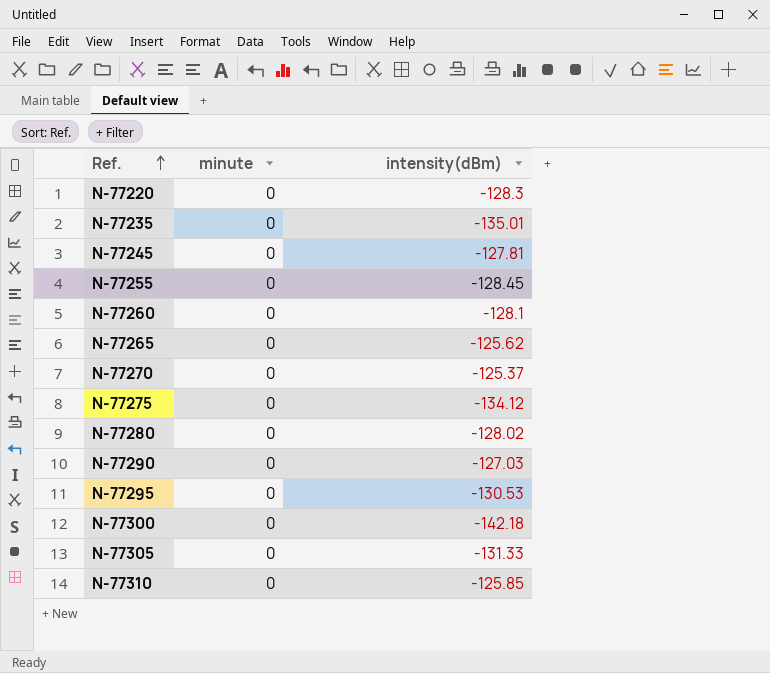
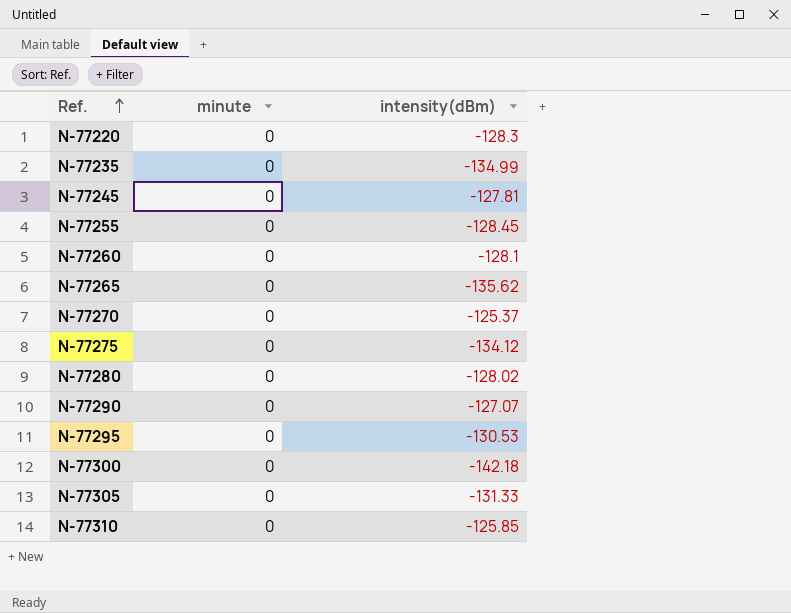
N-77235 | intensity(dBm): -135.01 -> -134.99
N-77265 | intensity(dBm): -125.62 -> -135.62
N-77290 | intensity(dBm): -127.03 -> -127.07

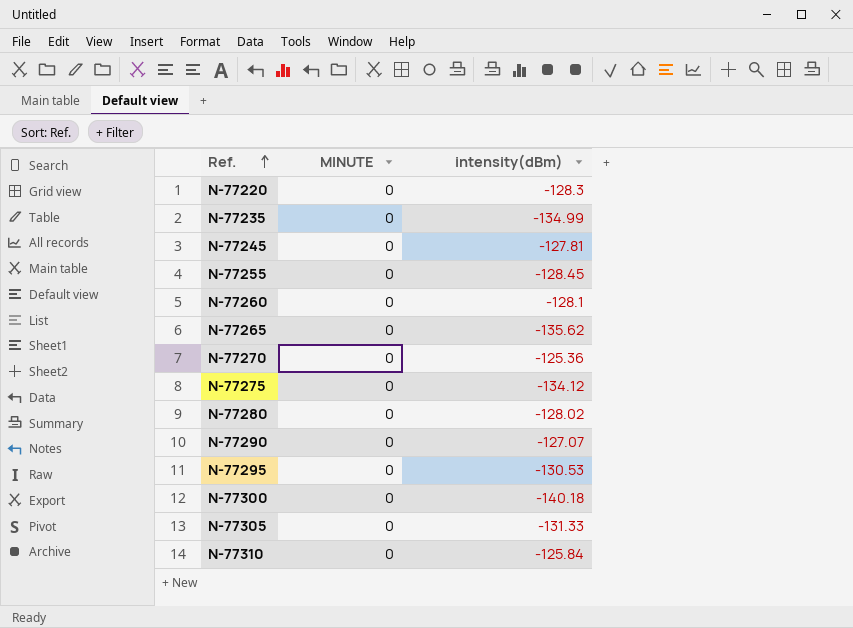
column name: minute -> MINUTE
N-77270 | intensity(dBm): -125.37 -> -125.36
N-77300 | intensity(dBm): -142.18 -> -140.18
N-77310 | intensity(dBm): -125.85 -> -125.84

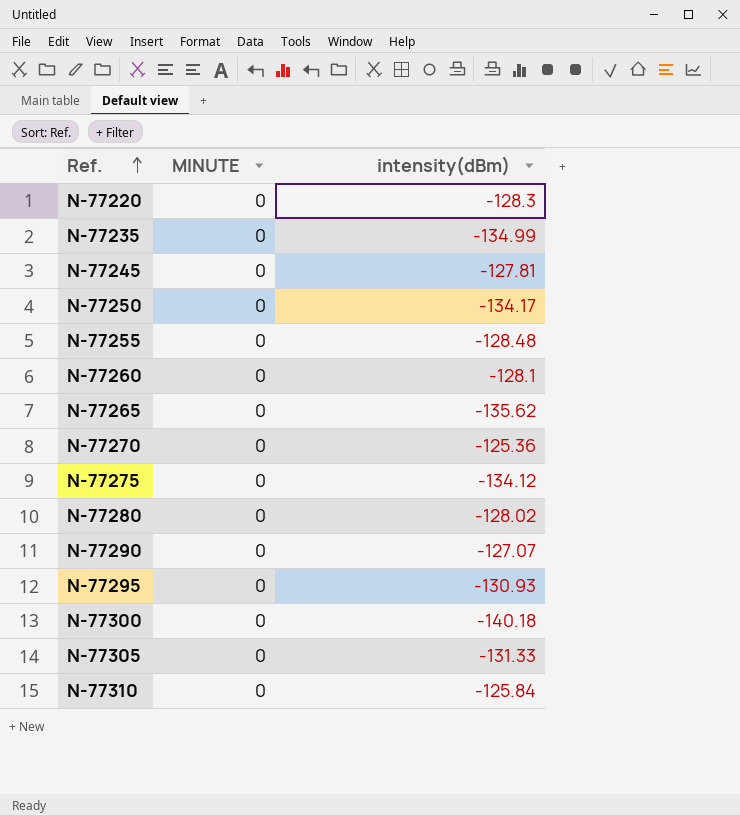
row N-77250: none -> 0 | -134.17
N-77255 | intensity(dBm): -128.45 -> -128.48
N-77295 | intensity(dBm): -130.53 -> -130.93

